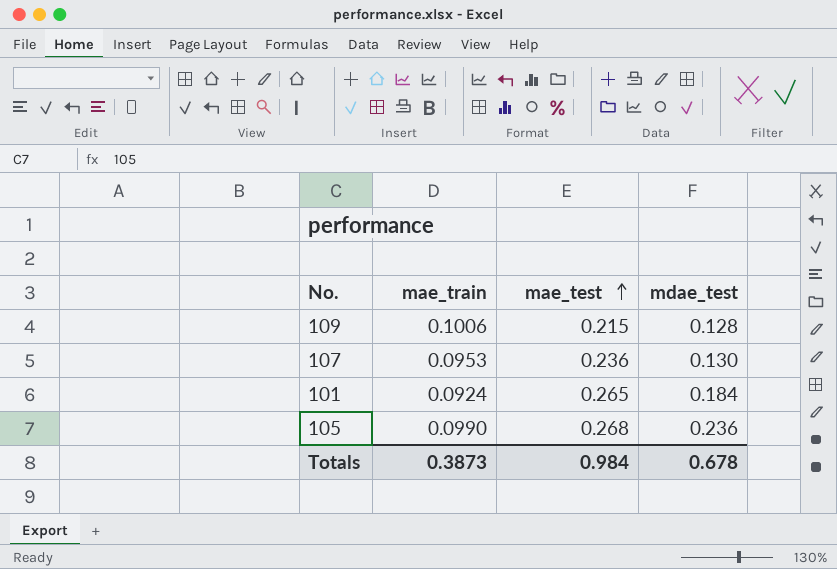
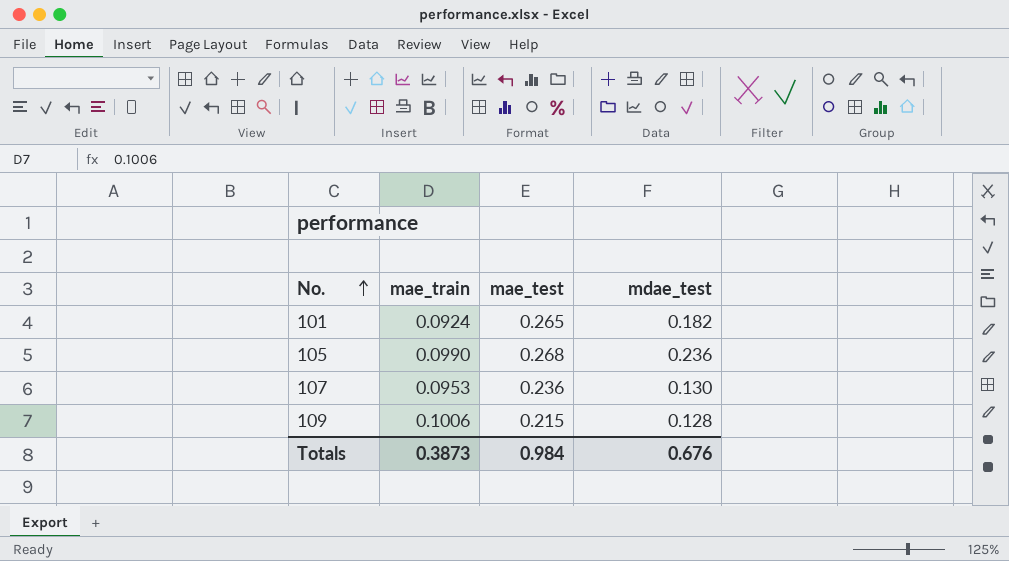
row order: mae_test ascending -> No. ascending
101 | mdae_test: 0.184 -> 0.182
Totals | mdae_test: 0.678 -> 0.676

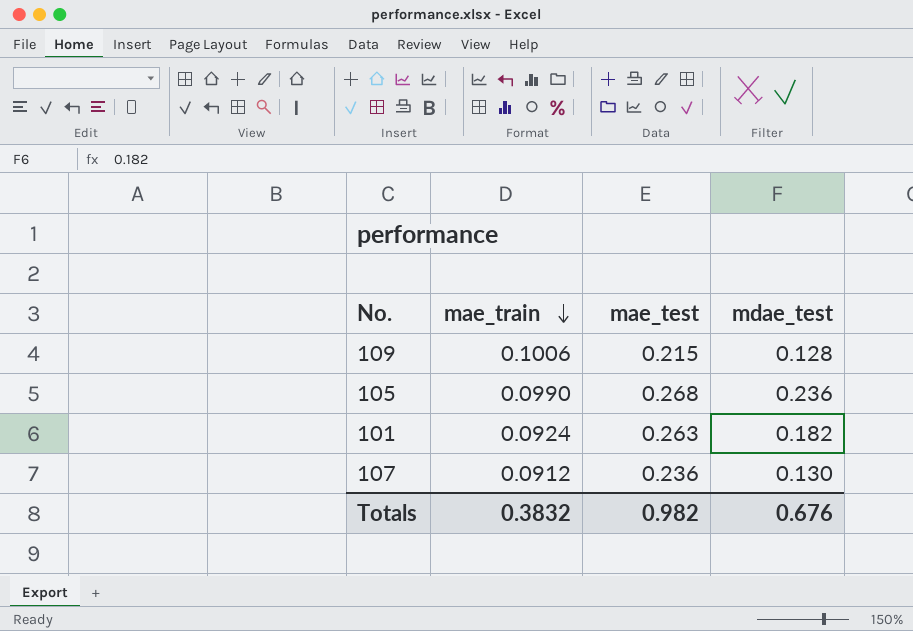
row order: No. ascending -> mae_train descending
101 | mae_test: 0.265 -> 0.263
107 | mae_train: 0.0953 -> 0.0912
Totals | mae_train: 0.3873 -> 0.3832
Totals | mae_test: 0.984 -> 0.982

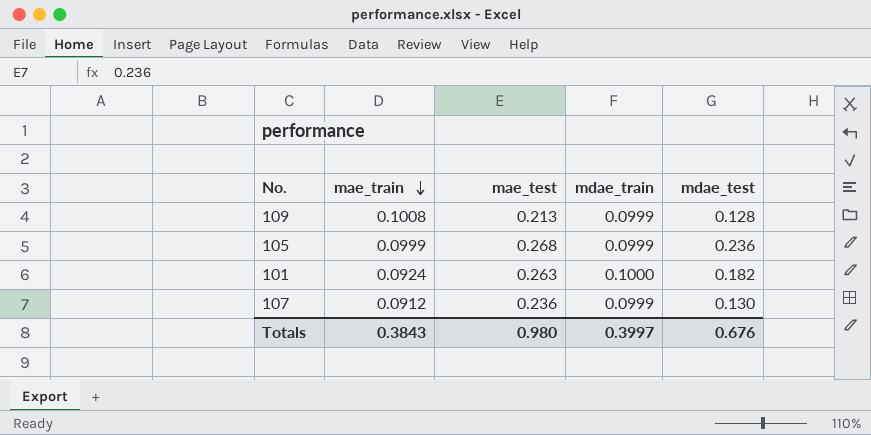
column mdae_train | position: none -> 4
109 | mae_train: 0.1006 -> 0.1008
109 | mae_test: 0.215 -> 0.213
105 | mae_train: 0.0990 -> 0.0999
Totals | mae_train: 0.3832 -> 0.3843
Totals | mae_test: 0.982 -> 0.980

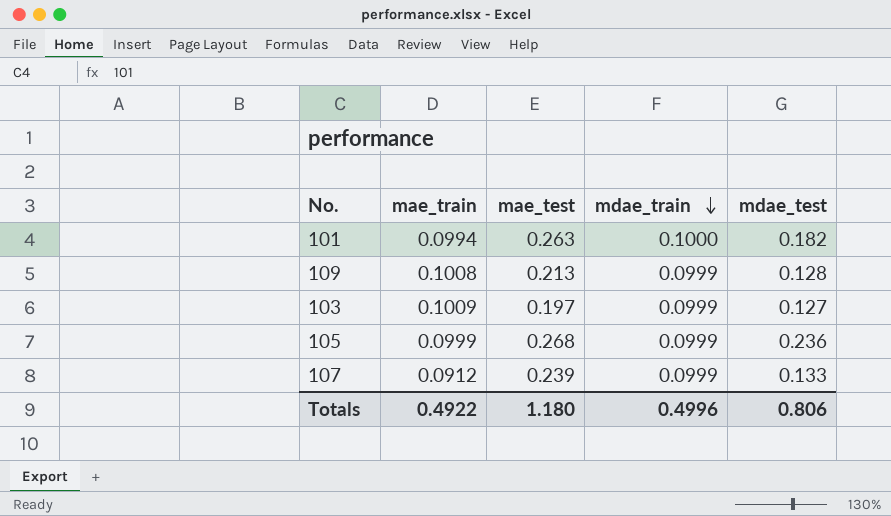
row order: mae_train descending -> mdae_train descending
101 | mae_train: 0.0924 -> 0.0994
row 103: none -> 0.1009 | 0.197 | 0.0999 | 0.127
107 | mae_test: 0.236 -> 0.239
107 | mdae_test: 0.130 -> 0.133
Totals | mae_train: 0.3843 -> 0.4922
Totals | mae_test: 0.980 -> 1.180
Totals | mdae_train: 0.3997 -> 0.4996
Totals | mdae_test: 0.676 -> 0.806

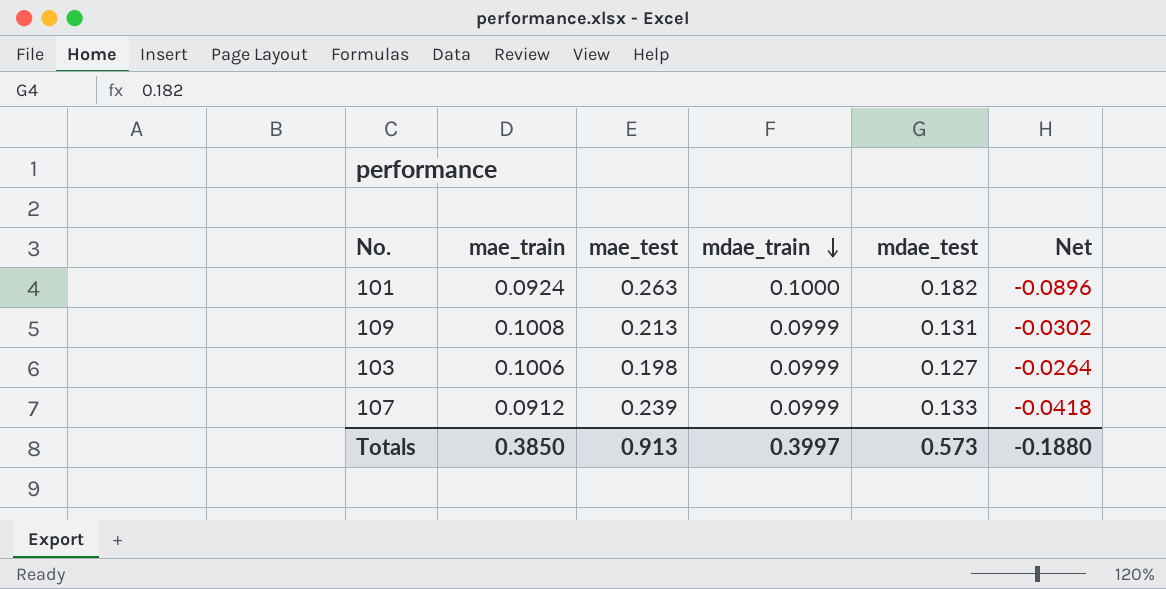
column Net | formula: none -> [mae_train] - [mdae_test]
row 105: 0.0999 | 0.268 | 0.0999 | 0.236 -> none
101 | mae_train: 0.0994 -> 0.0924
109 | mdae_test: 0.128 -> 0.131
103 | mae_train: 0.1009 -> 0.1006
103 | mae_test: 0.197 -> 0.198
Totals | mae_train: 0.4922 -> 0.3850
Totals | mae_test: 1.180 -> 0.913
Totals | mdae_train: 0.4996 -> 0.3997
Totals | mdae_test: 0.806 -> 0.573

